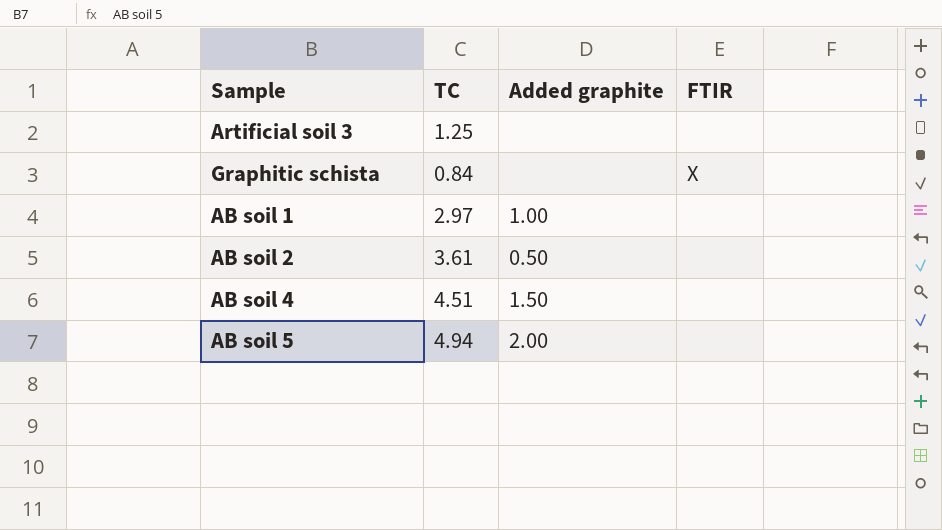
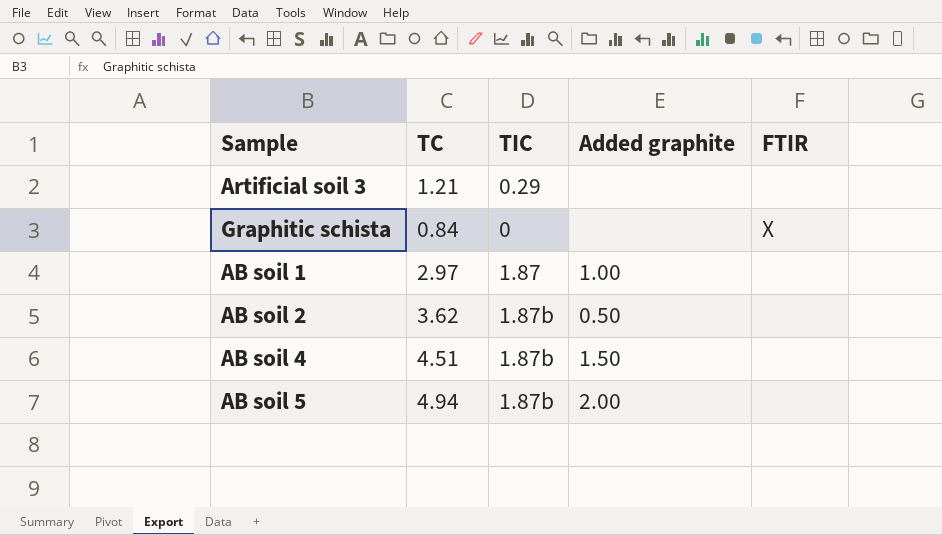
column TIC | position: none -> 3
Artificial soil 3 | TC: 1.25 -> 1.21
AB soil 2 | TC: 3.61 -> 3.62

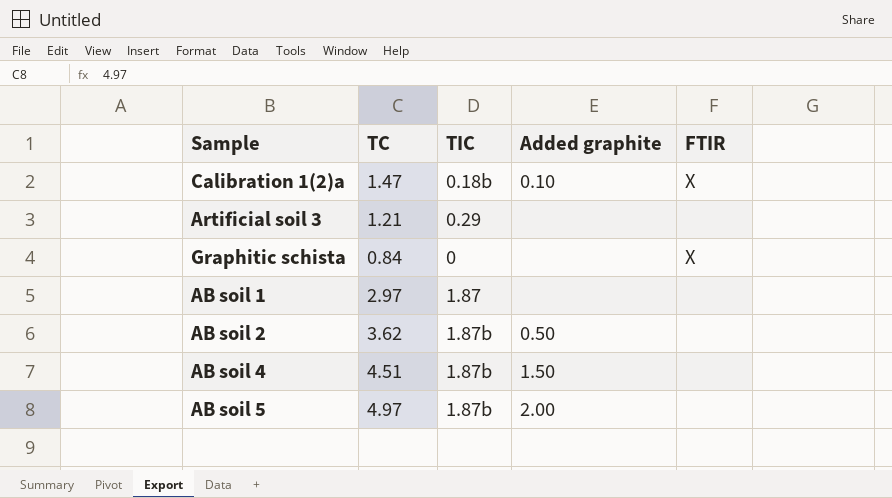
row Calibration 1(2)a: none -> 1.47 | 0.18b | 0.10 | X
AB soil 1 | Added graphite: 1.00 -> none
AB soil 5 | TC: 4.94 -> 4.97

